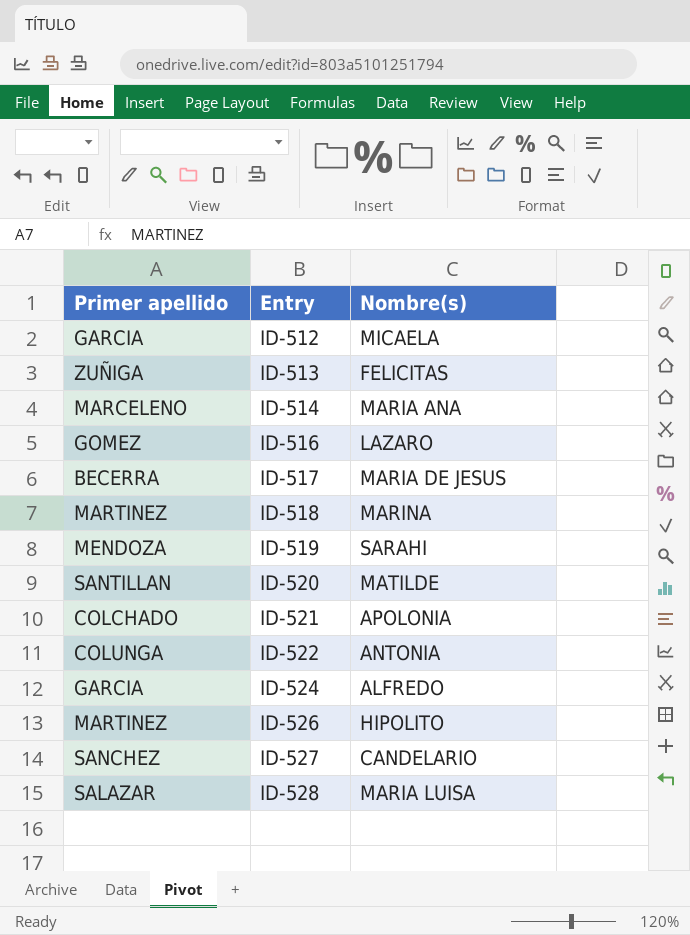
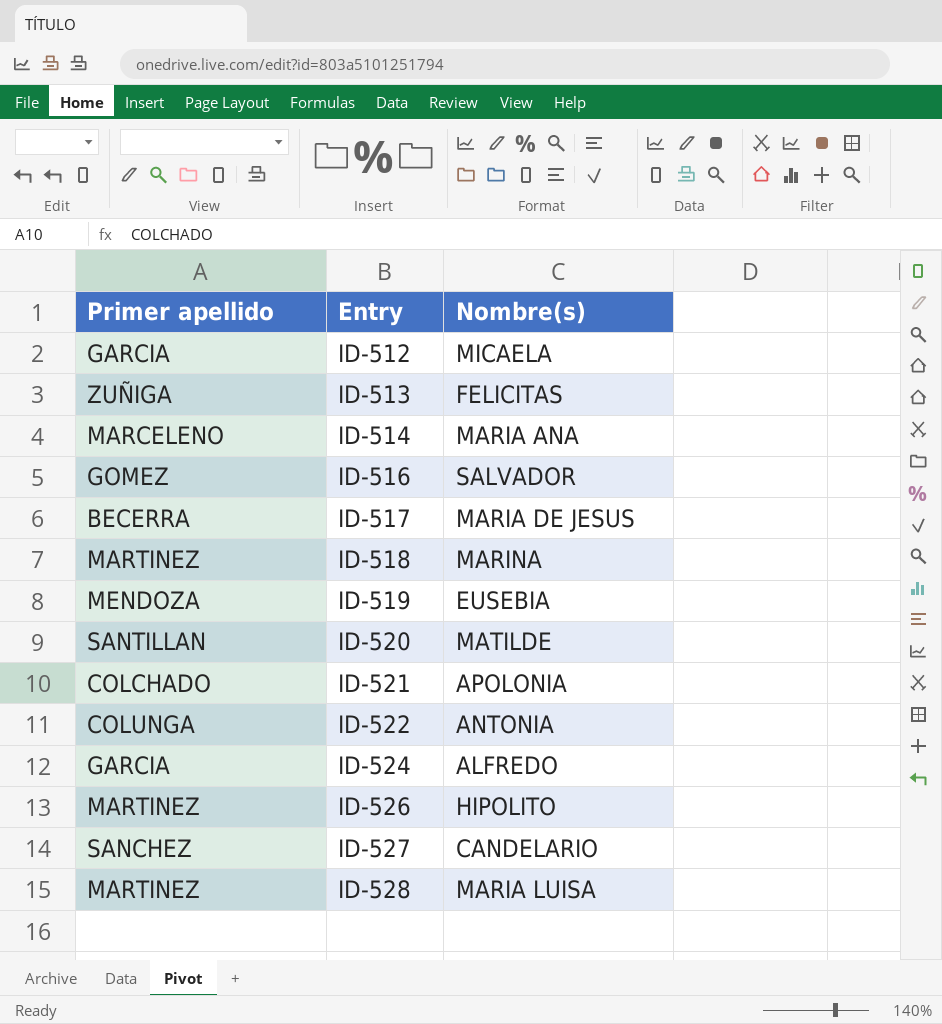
ID-516 | Nombre(s): LAZARO -> SALVADOR
ID-519 | Nombre(s): SARAHI -> EUSEBIA
ID-528 | Primer apellido: SALAZAR -> MARTINEZ

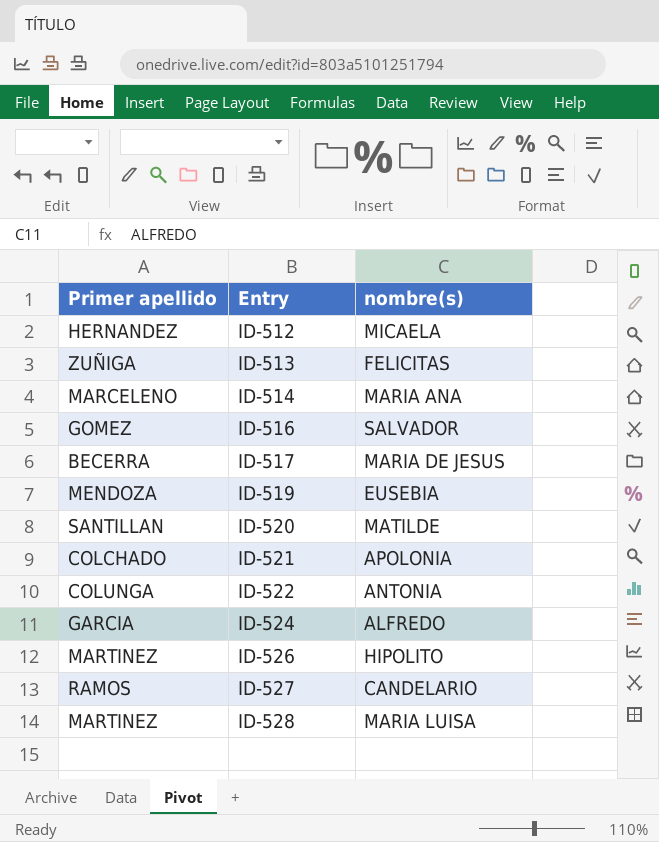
column name: Nombre(s) -> nombre(s)
row ID-518: MARTINEZ | MARINA -> none
ID-512 | Primer apellido: GARCIA -> HERNANDEZ
ID-527 | Primer apellido: SANCHEZ -> RAMOS

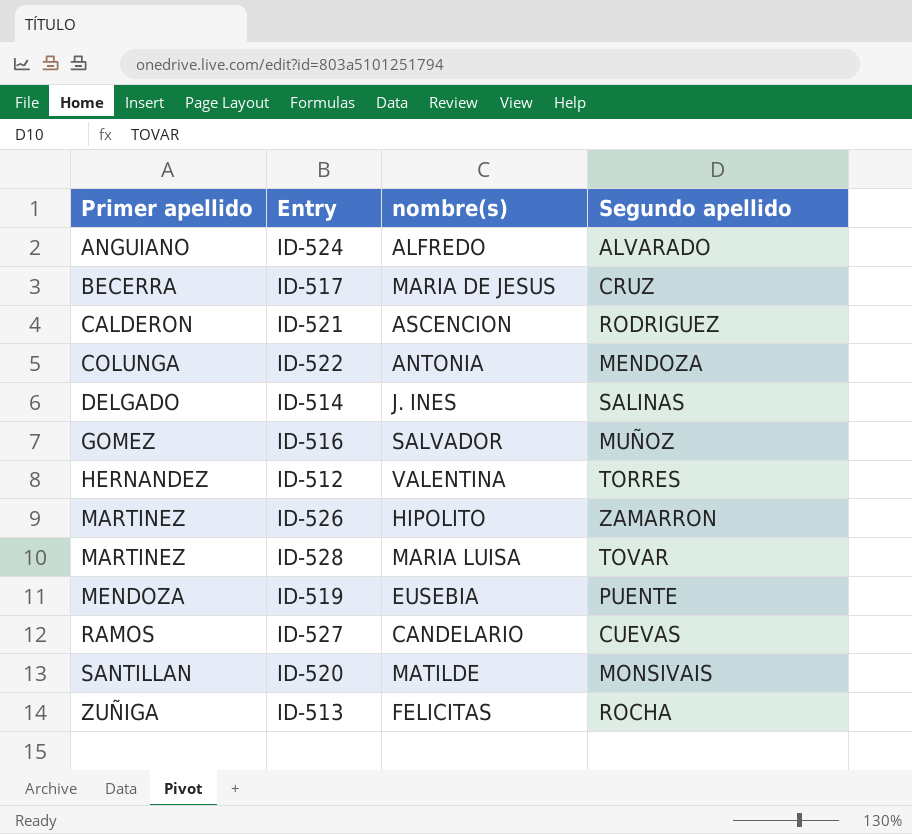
row order: Entry ascending -> Primer apellido ascending
column Segundo apellido | position: none -> 4
ID-524 | Primer apellido: GARCIA -> ANGUIANO
ID-521 | Primer apellido: COLCHADO -> CALDERON
ID-521 | nombre(s): APOLONIA -> ASCENCION
ID-514 | Primer apellido: MARCELENO -> DELGADO
ID-514 | nombre(s): MARIA ANA -> J. INES
ID-512 | nombre(s): MICAELA -> VALENTINA

